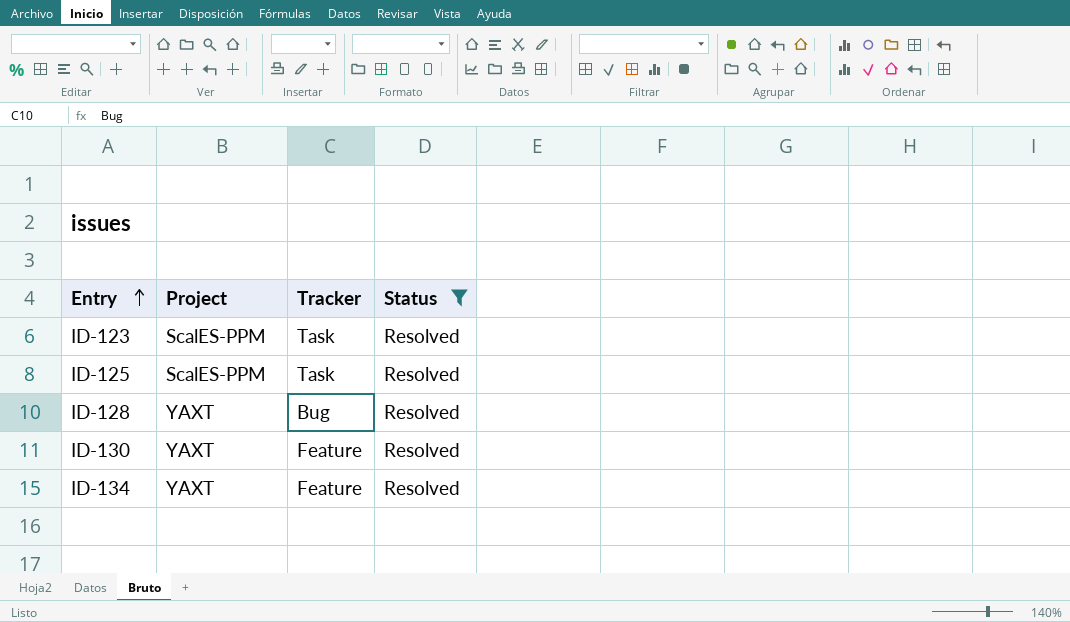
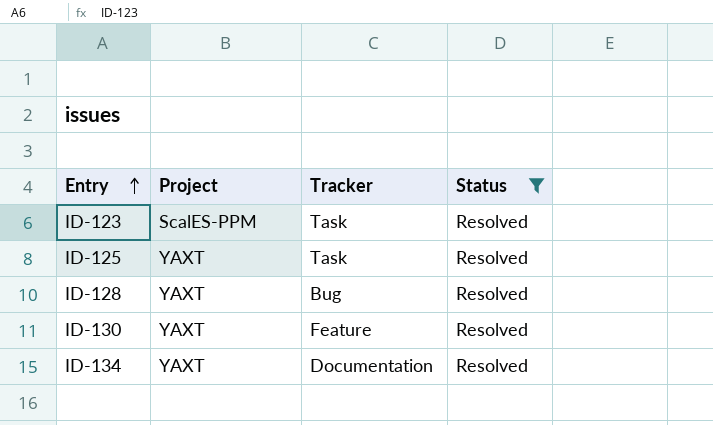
ID-125 | Project: ScalES-PPM -> YAXT
ID-134 | Tracker: Feature -> Documentation

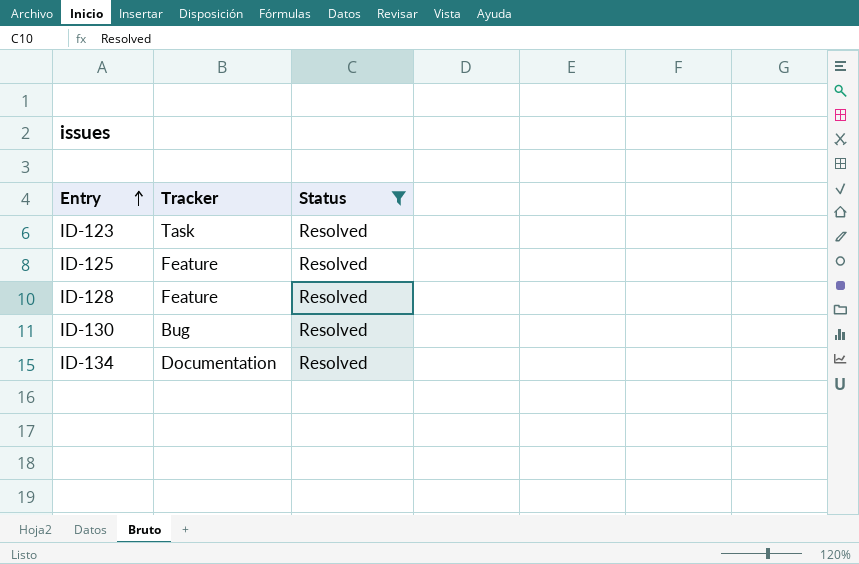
column Project | position: 2 -> none
ID-125 | Tracker: Task -> Feature
ID-128 | Tracker: Bug -> Feature
ID-130 | Tracker: Feature -> Bug

